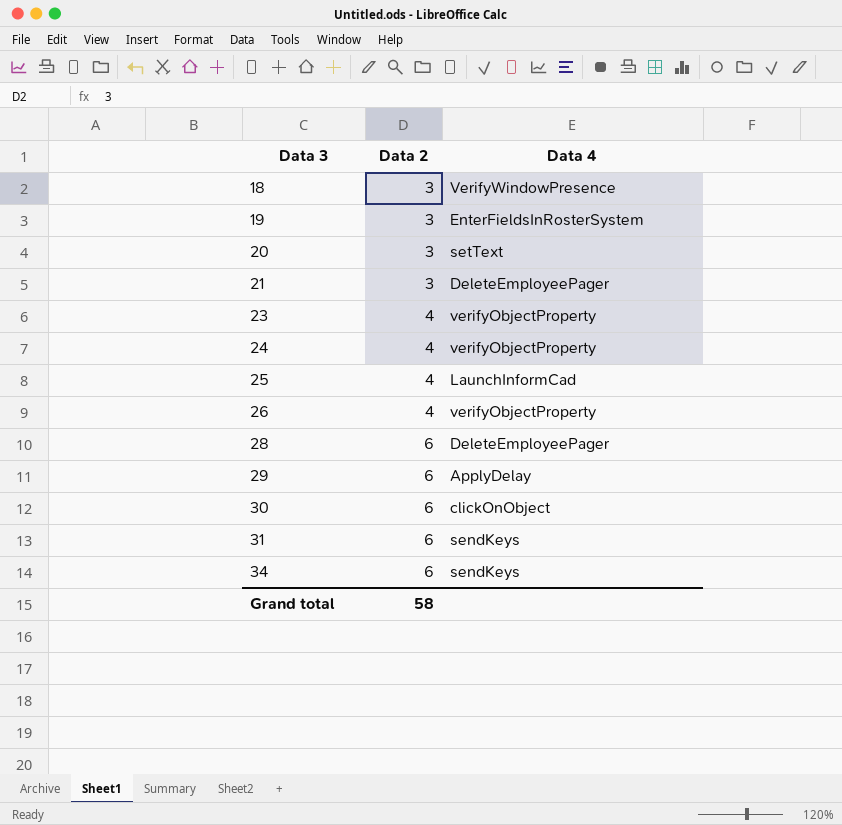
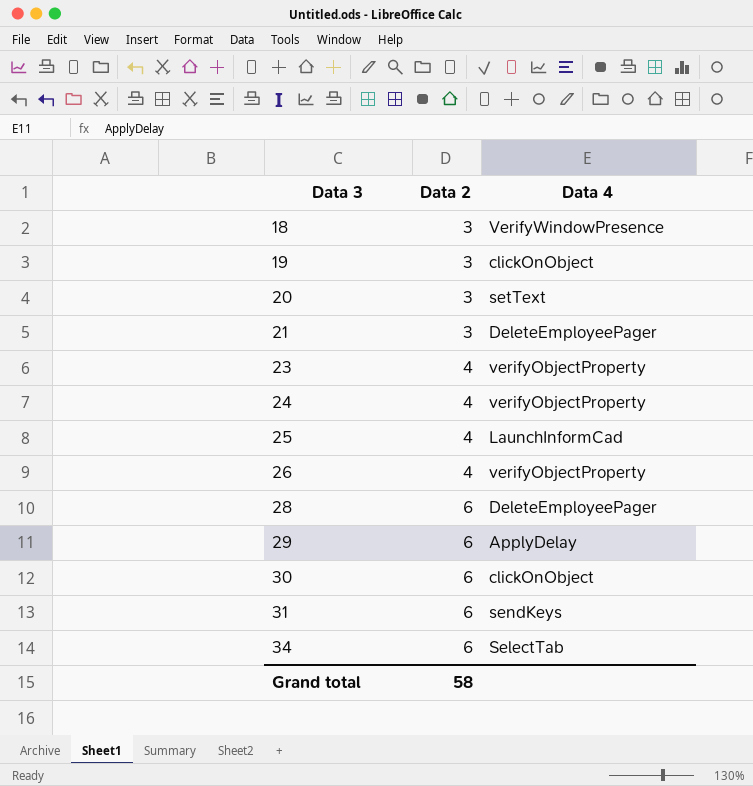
19 | Data 4: EnterFieldsInRosterSystem -> clickOnObject
34 | Data 4: sendKeys -> SelectTab

